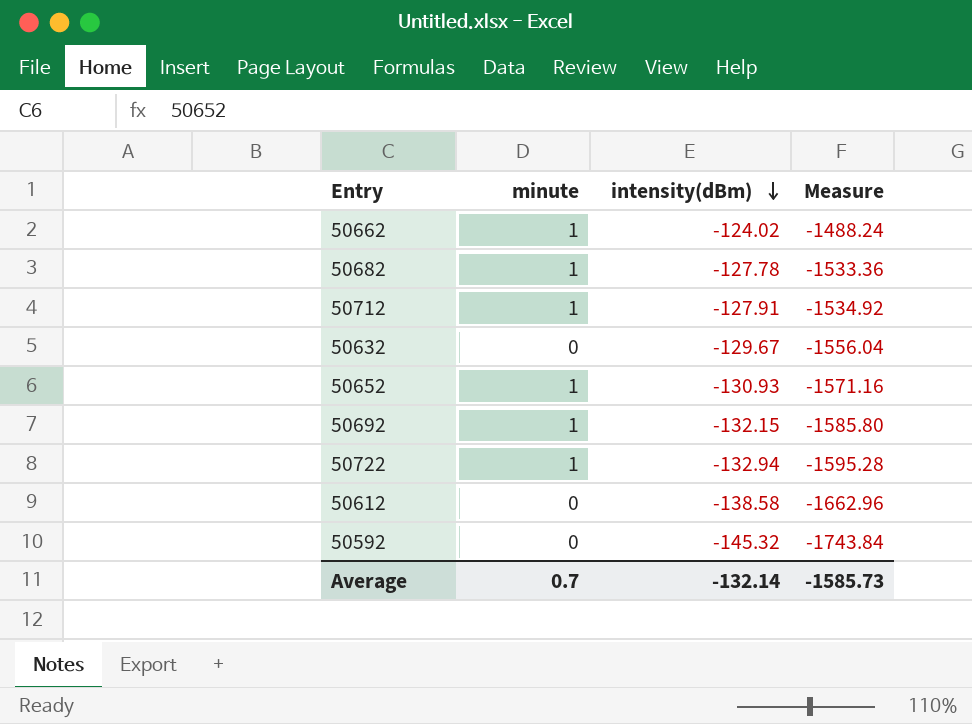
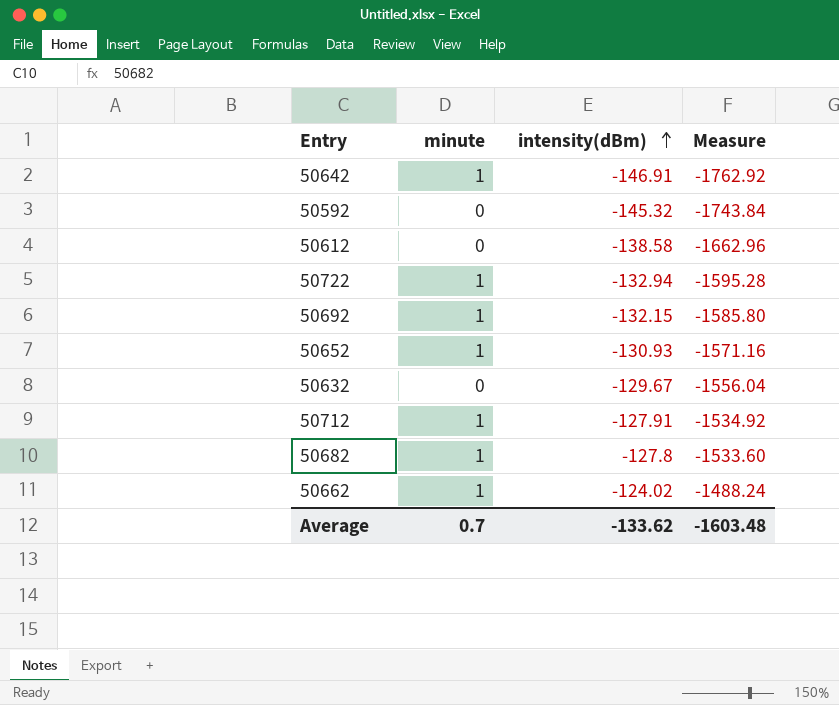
row order: intensity(dBm) descending -> intensity(dBm) ascending
row 50642: none -> 1 | -146.91 | -1762.92
50682 | intensity(dBm): -127.78 -> -127.8
50682 | Measure: -1533.36 -> -1533.60
Average | intensity(dBm): -132.14 -> -133.62
Average | Measure: -1585.73 -> -1603.48

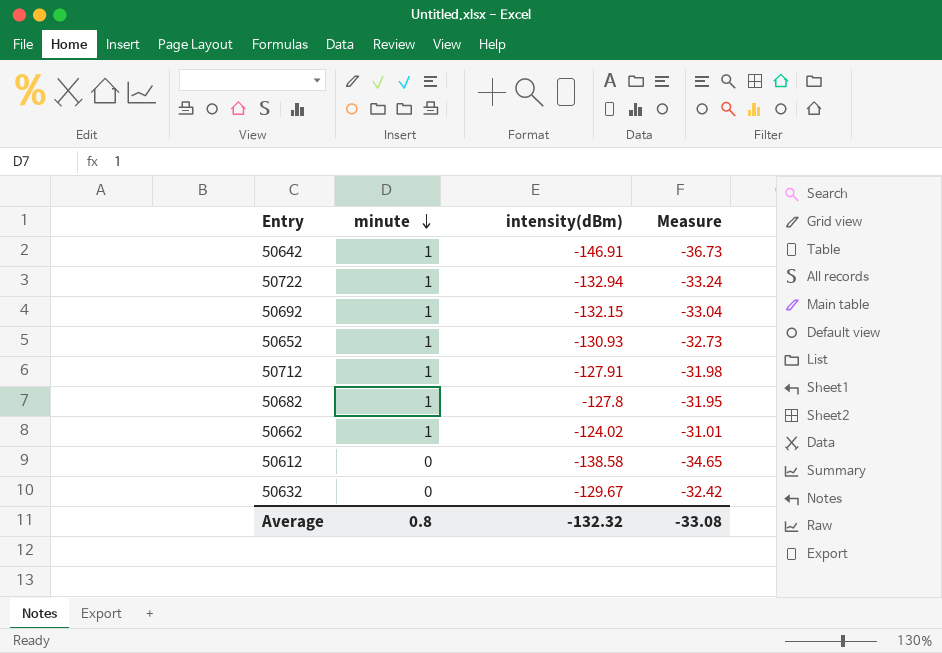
row order: intensity(dBm) ascending -> minute descending
column Measure | formula: [intensity(dBm)] * 12 -> [intensity(dBm)] * 0.25
row 50592: 0 | -145.32 | -1743.84 -> none
Average | minute: 0.7 -> 0.8
Average | intensity(dBm): -133.62 -> -132.32
Average | Measure: -1603.48 -> -33.08

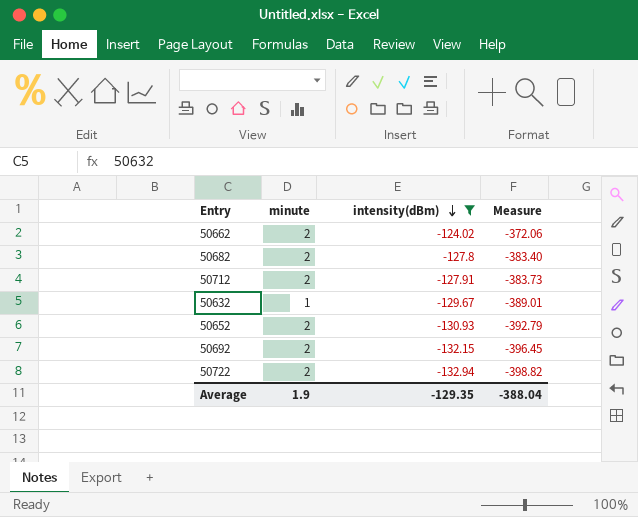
filter: none -> intensity(dBm) >= -132.94
row order: minute descending -> intensity(dBm) descending
column Measure | formula: [intensity(dBm)] * 0.25 -> [intensity(dBm)] * 3
50662 | minute: 1 -> 2
50682 | minute: 1 -> 2
50712 | minute: 1 -> 2
50632 | minute: 0 -> 1
50652 | minute: 1 -> 2
50692 | minute: 1 -> 2
50722 | minute: 1 -> 2
Average | minute: 0.8 -> 1.9
Average | intensity(dBm): -132.32 -> -129.35
Average | Measure: -33.08 -> -388.04

